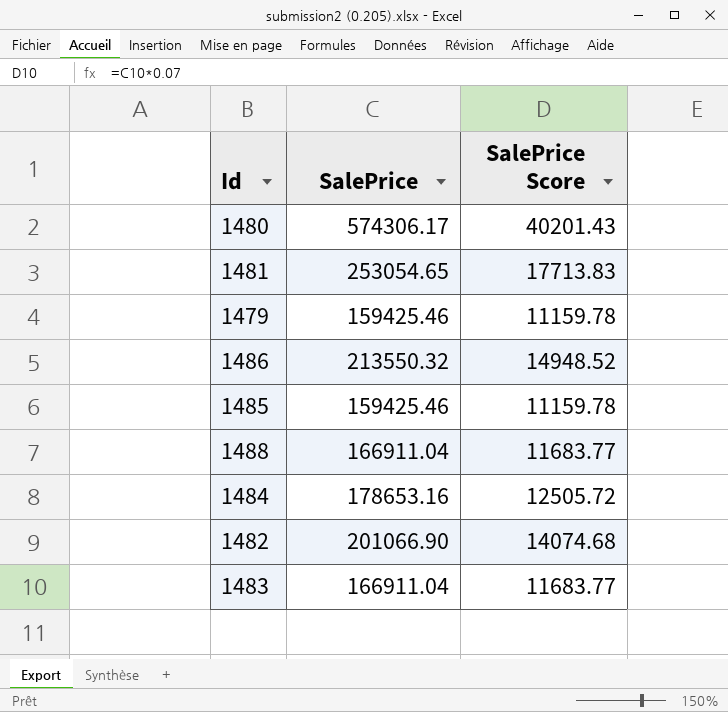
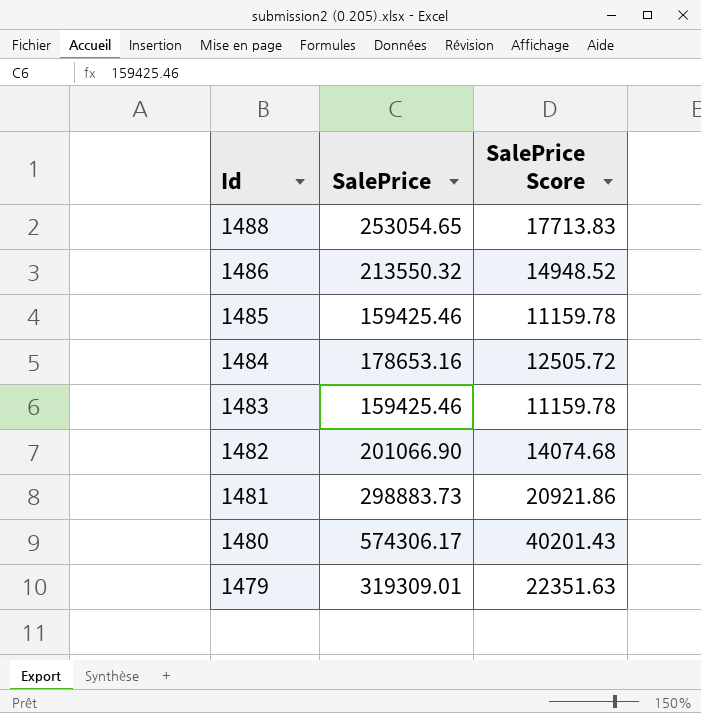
row order: none -> Id descending
1488 | SalePrice: 166911.04 -> 253054.65
1488 | SalePrice Score: 11683.77 -> 17713.83
1483 | SalePrice: 166911.04 -> 159425.46
1483 | SalePrice Score: 11683.77 -> 11159.78
1481 | SalePrice: 253054.65 -> 298883.73
1481 | SalePrice Score: 17713.83 -> 20921.86
1479 | SalePrice: 159425.46 -> 319309.01
1479 | SalePrice Score: 11159.78 -> 22351.63

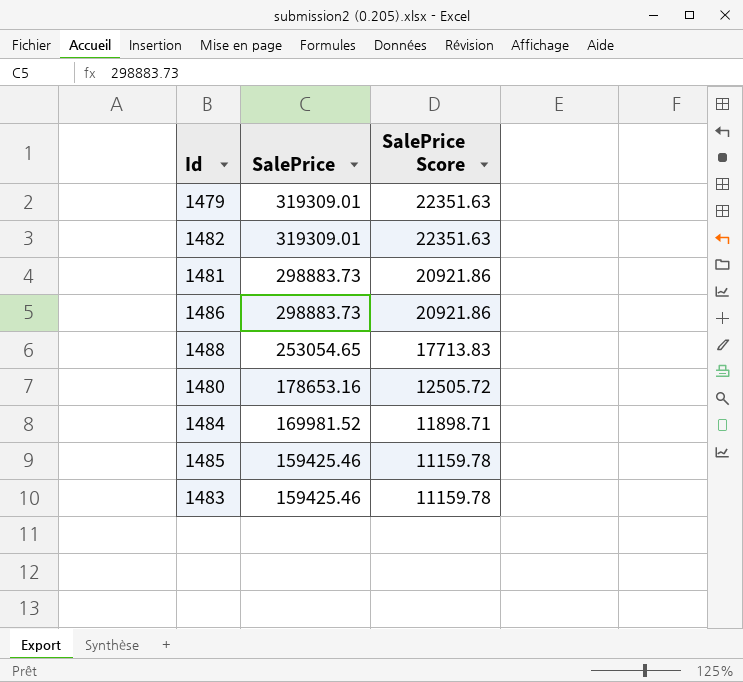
row order: Id descending -> SalePrice descending
1482 | SalePrice: 201066.90 -> 319309.01
1482 | SalePrice Score: 14074.68 -> 22351.63
1486 | SalePrice: 213550.32 -> 298883.73
1486 | SalePrice Score: 14948.52 -> 20921.86
1480 | SalePrice: 574306.17 -> 178653.16
1480 | SalePrice Score: 40201.43 -> 12505.72
1484 | SalePrice: 178653.16 -> 169981.52
1484 | SalePrice Score: 12505.72 -> 11898.71

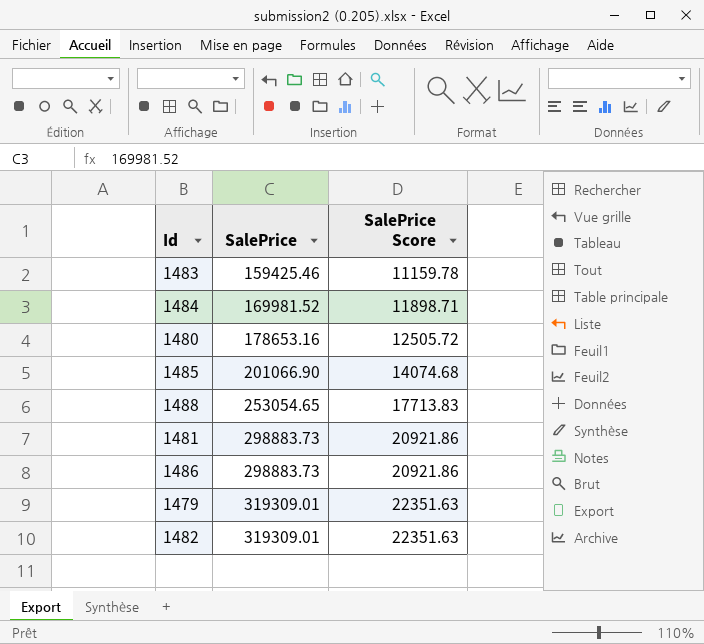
row order: SalePrice descending -> SalePrice ascending
1485 | SalePrice: 159425.46 -> 201066.90
1485 | SalePrice Score: 11159.78 -> 14074.68

